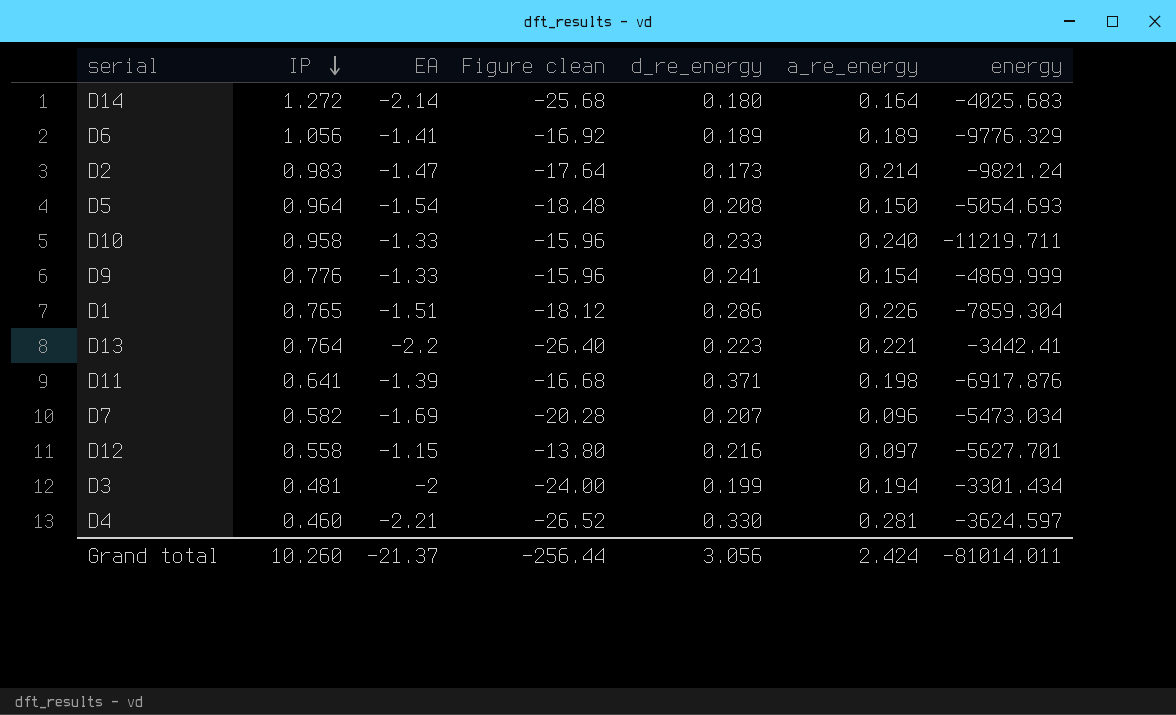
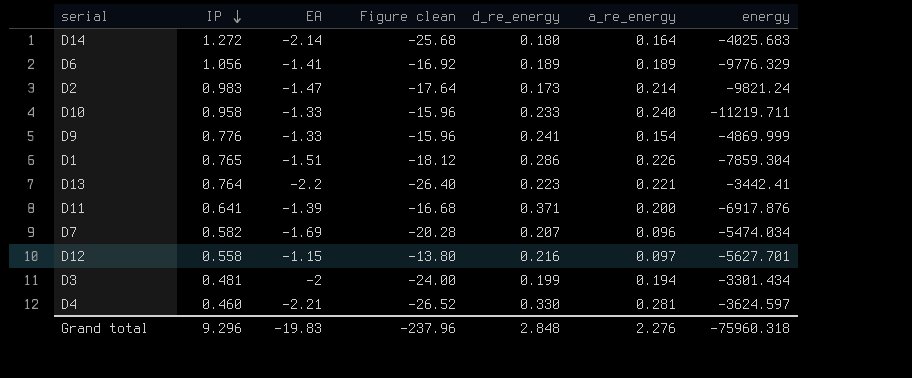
row D5: 0.964 | -1.54 | -18.48 | 0.208 | 0.150 | -5054.693 -> none
D11 | a_re_energy: 0.198 -> 0.200
D7 | energy: -5473.034 -> -5474.034
Grand total | IP: 10.260 -> 9.296
Grand total | EA: -21.37 -> -19.83
Grand total | Figure clean: -256.44 -> -237.96
Grand total | d_re_energy: 3.056 -> 2.848
Grand total | a_re_energy: 2.424 -> 2.276
Grand total | energy: -81014.011 -> -75960.318

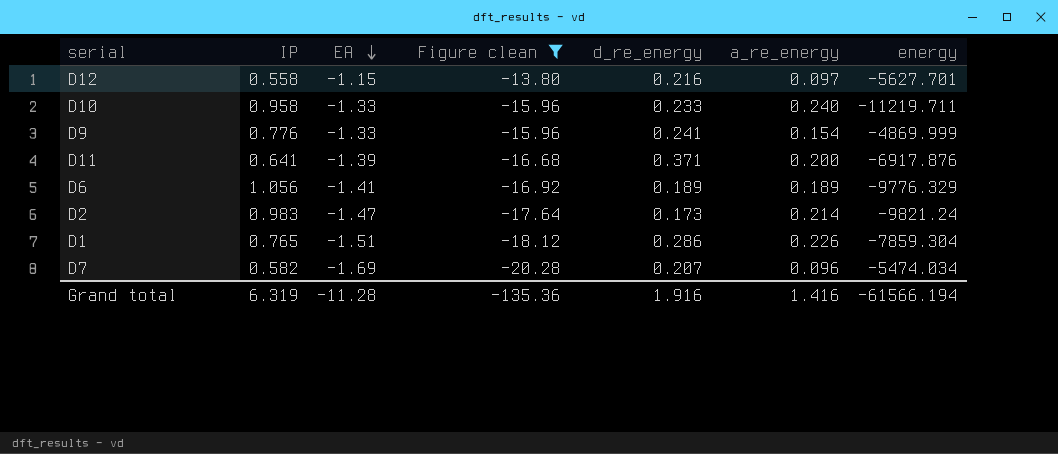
filter: none -> Figure clean >= -20.28
row order: IP descending -> EA descending
Grand total | IP: 9.296 -> 6.319
Grand total | EA: -19.83 -> -11.28
Grand total | Figure clean: -237.96 -> -135.36
Grand total | d_re_energy: 2.848 -> 1.916
Grand total | a_re_energy: 2.276 -> 1.416
Grand total | energy: -75960.318 -> -61566.194

